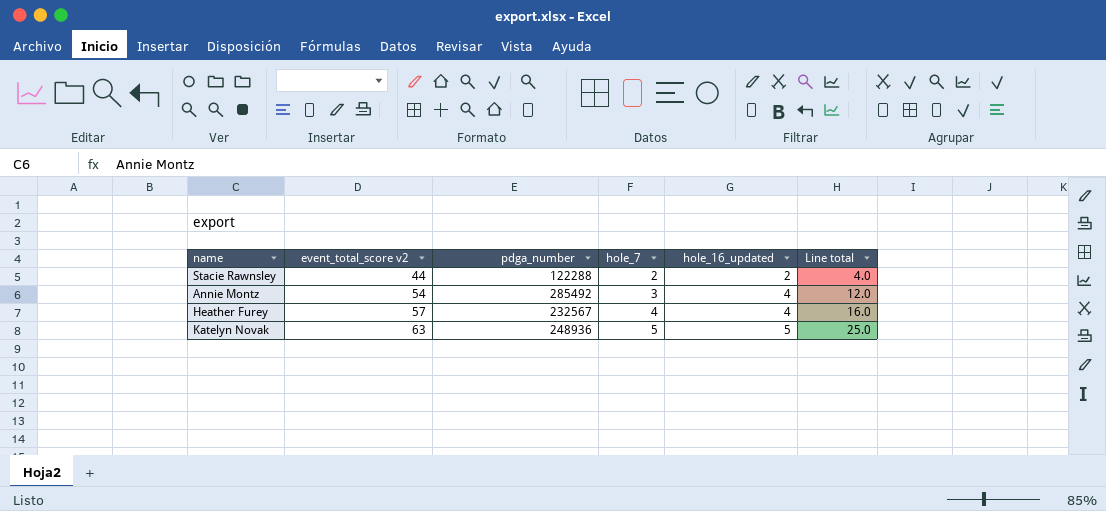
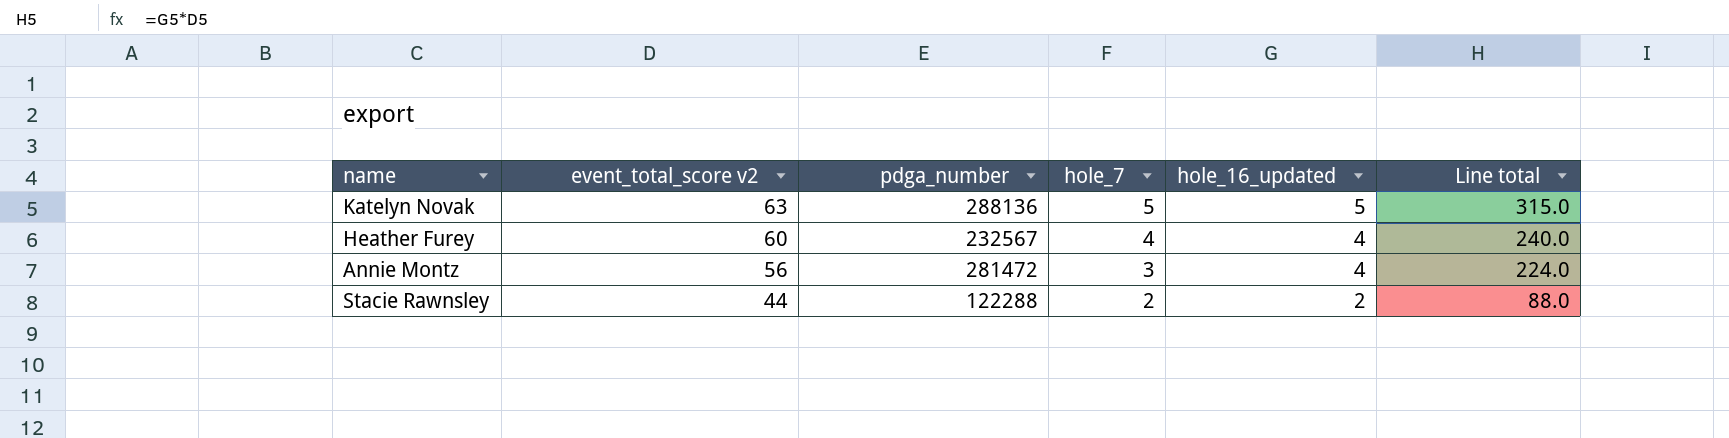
row order: event_total_score v2 ascending -> event_total_score v2 descending
column Line total | formula: [hole_7] * [hole_16_updated] -> [event_total_score v2] * [hole_16_updated]
Katelyn Novak | pdga_number: 248936 -> 288136
Heather Furey | event_total_score v2: 57 -> 60
Annie Montz | event_total_score v2: 54 -> 56
Annie Montz | pdga_number: 285492 -> 281472

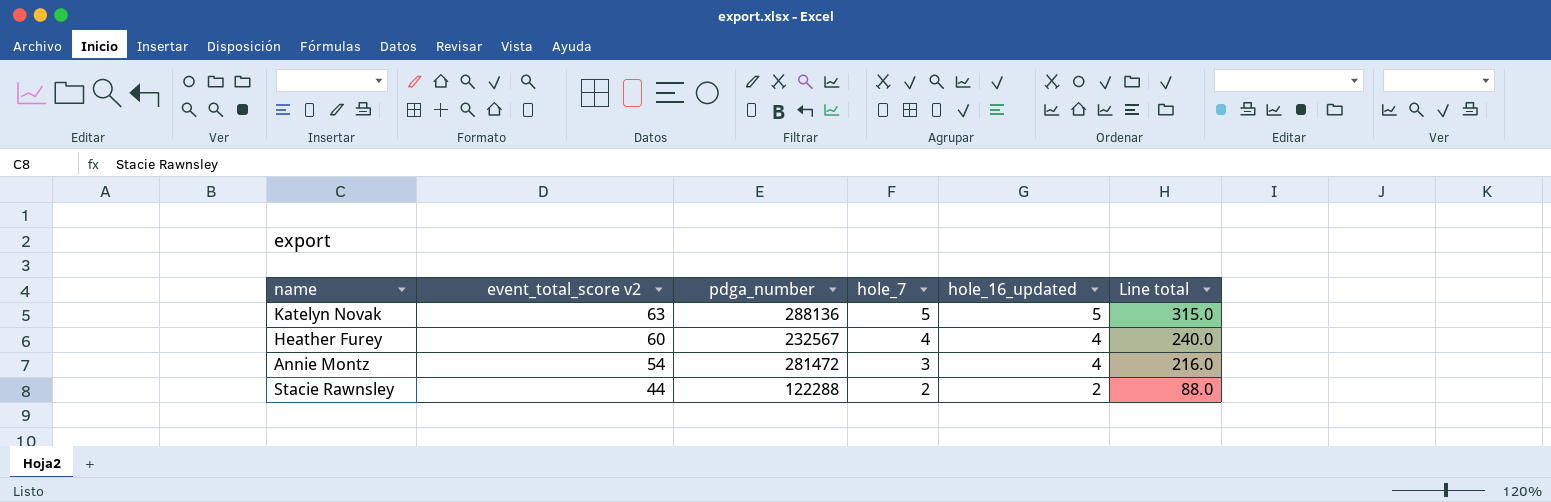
Annie Montz | event_total_score v2: 56 -> 54
Annie Montz | Line total: 224.0 -> 216.0

